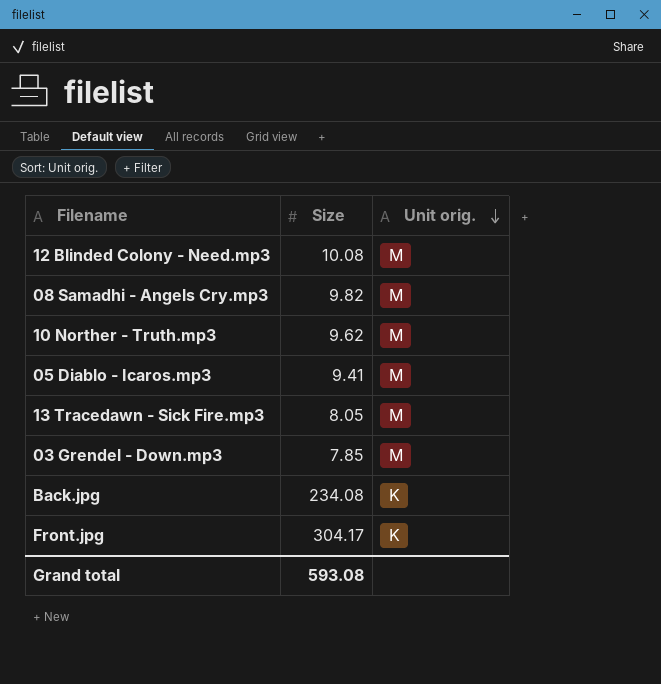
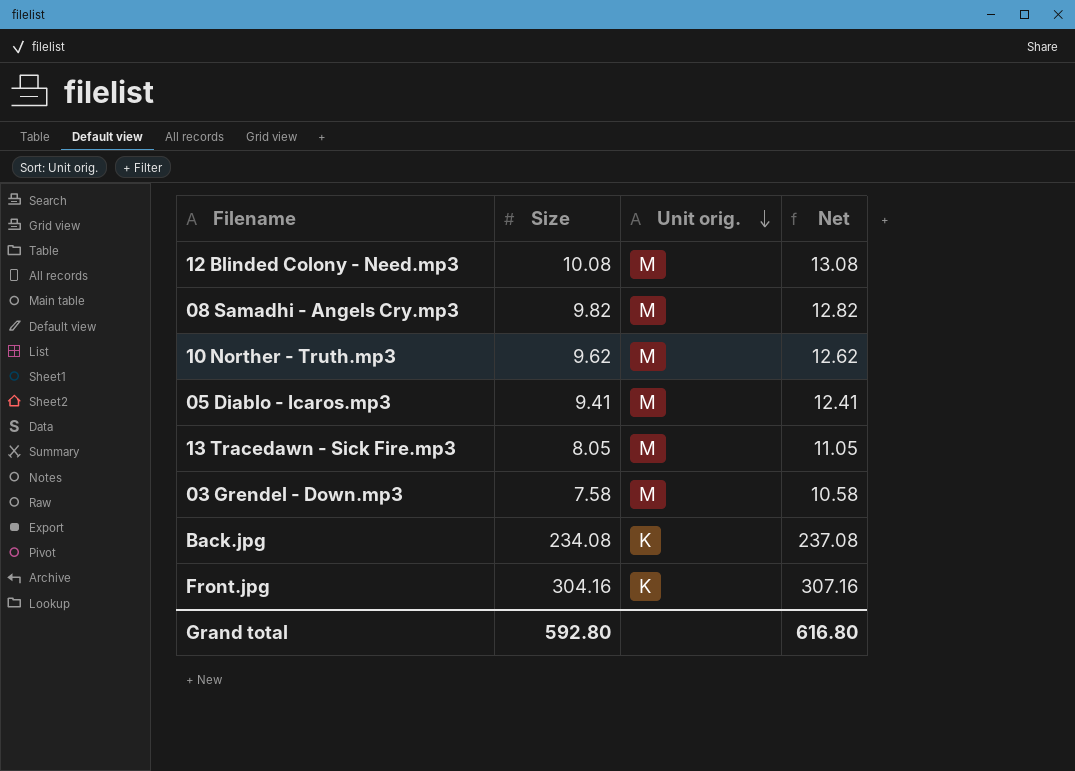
column Net | formula: none -> [Size] + 3
03 Grendel - Down.mp3 | Size: 7.85 -> 7.58
Front.jpg | Size: 304.17 -> 304.16
Grand total | Size: 593.08 -> 592.80

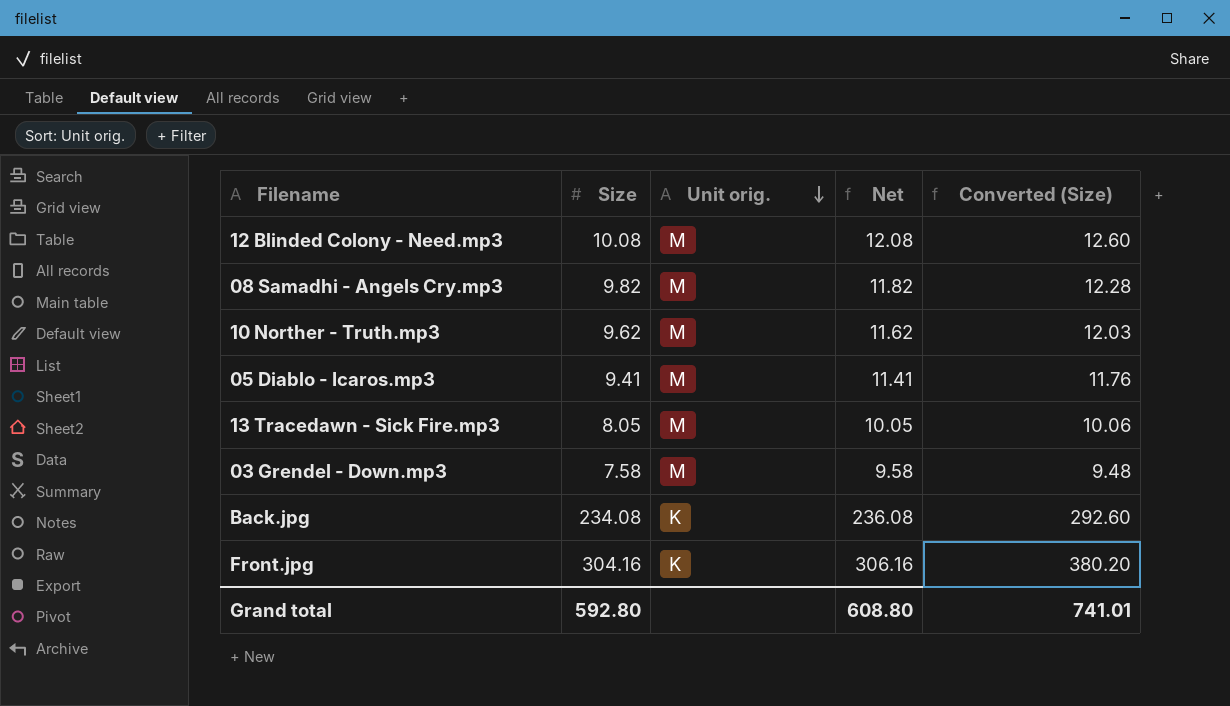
column Net | formula: [Size] + 3 -> [Size] + 2
column Converted (Size) | formula: none -> [Size] * 1.25
Grand total | Net: 616.80 -> 608.80

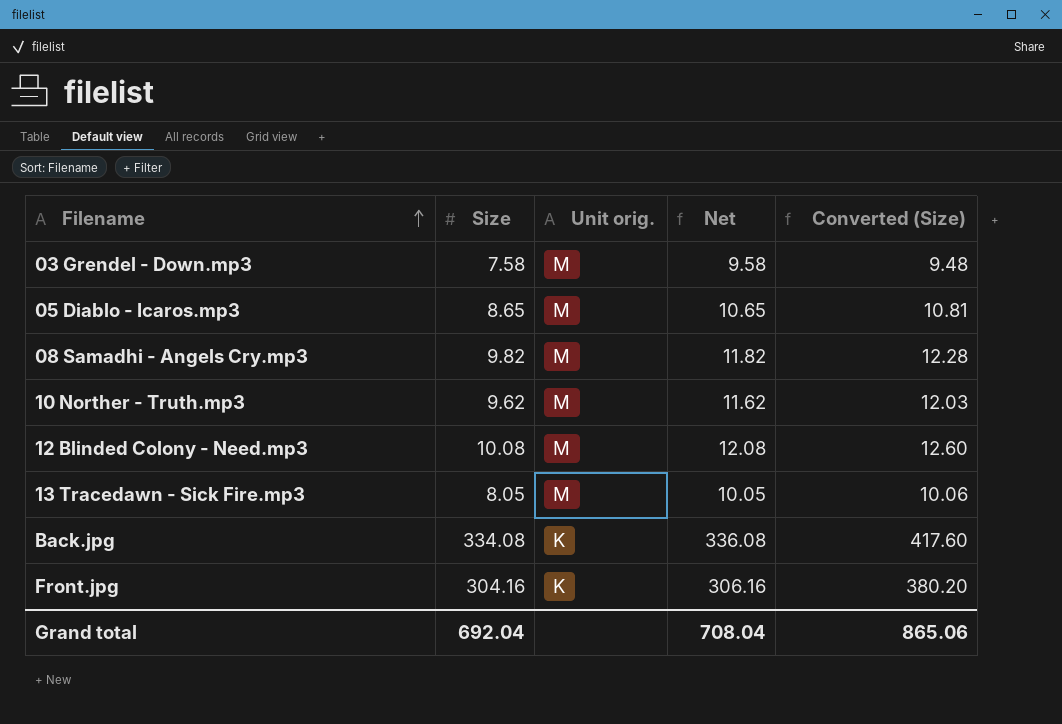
row order: Unit orig. descending -> Filename ascending
05 Diablo - Icaros.mp3 | Size: 9.41 -> 8.65
05 Diablo - Icaros.mp3 | Net: 11.41 -> 10.65
05 Diablo - Icaros.mp3 | Converted (Size): 11.76 -> 10.81
Back.jpg | Size: 234.08 -> 334.08
Back.jpg | Net: 236.08 -> 336.08
Back.jpg | Converted (Size): 292.60 -> 417.60
Grand total | Size: 592.80 -> 692.04
Grand total | Net: 608.80 -> 708.04
Grand total | Converted (Size): 741.01 -> 865.06

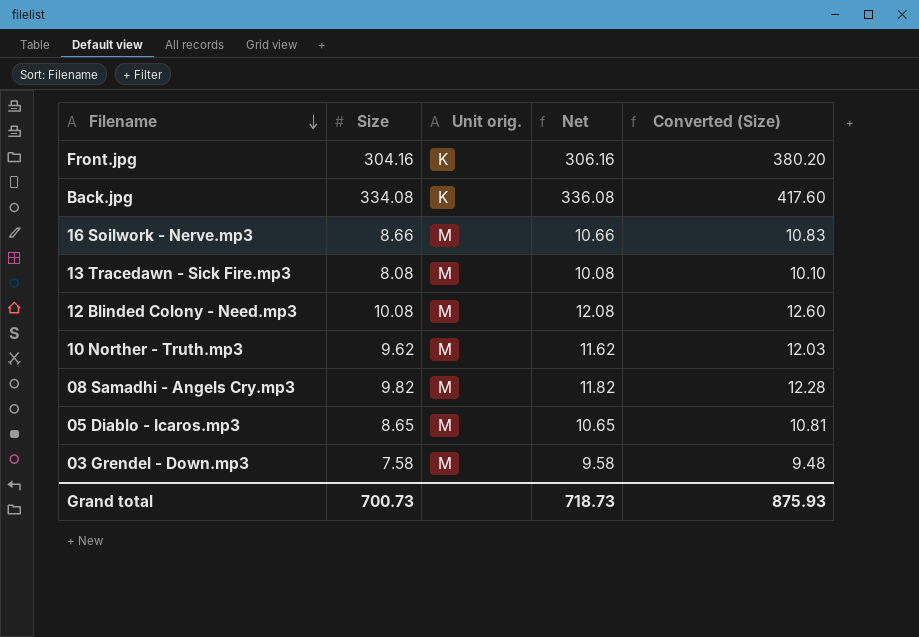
row order: Filename ascending -> Filename descending
row 16 Soilwork - Nerve.mp3: none -> 8.66 | M | 10.66 | 10.83
13 Tracedawn - Sick Fire.mp3 | Size: 8.05 -> 8.08
13 Tracedawn - Sick Fire.mp3 | Net: 10.05 -> 10.08
13 Tracedawn - Sick Fire.mp3 | Converted (Size): 10.06 -> 10.10
Grand total | Size: 692.04 -> 700.73
Grand total | Net: 708.04 -> 718.73
Grand total | Converted (Size): 865.06 -> 875.93

